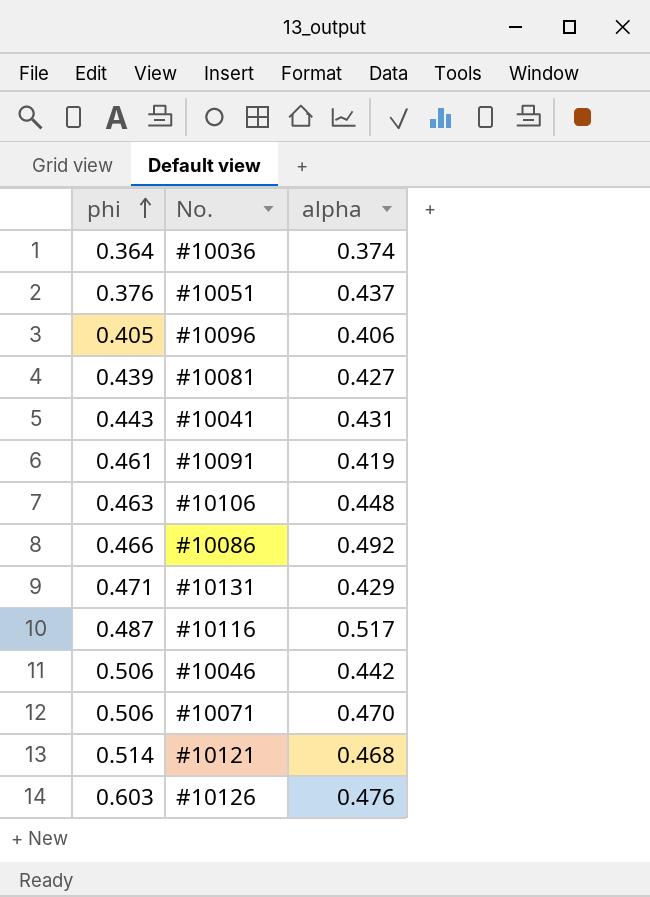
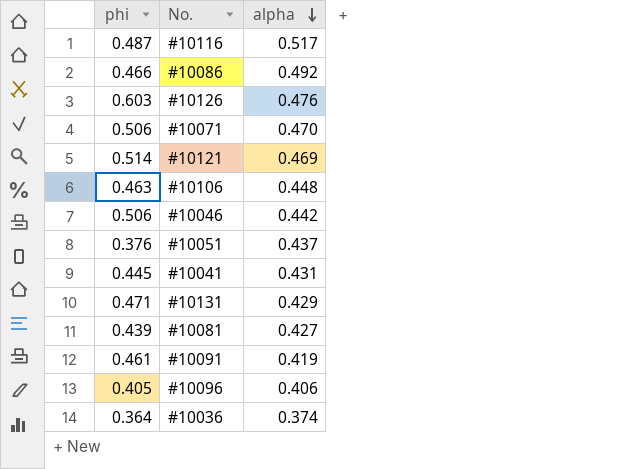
row order: phi ascending -> alpha descending
#10121 | alpha: 0.468 -> 0.469
#10041 | phi: 0.443 -> 0.445

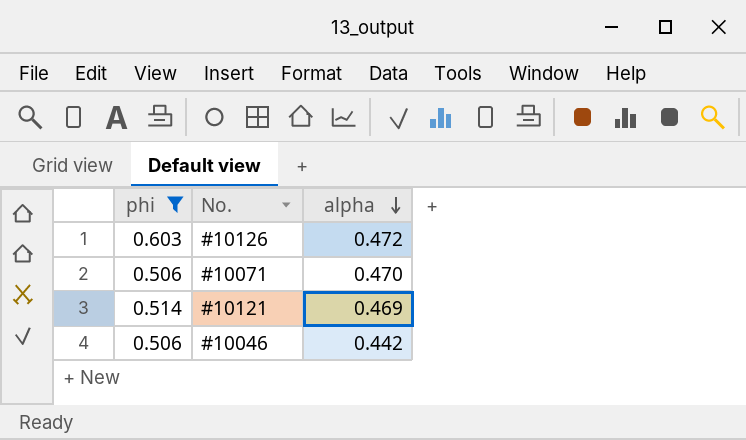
filter: none -> phi >= 0.506
#10126 | alpha: 0.476 -> 0.472

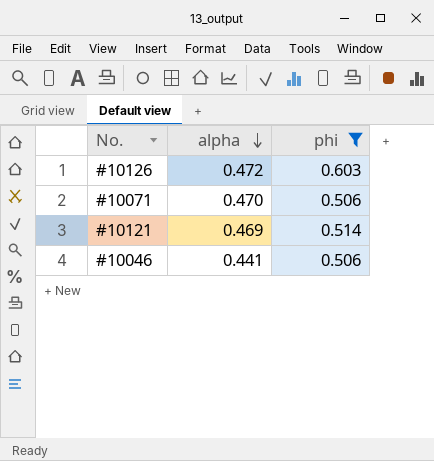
column phi | position: 1 -> 3
#10046 | alpha: 0.442 -> 0.441

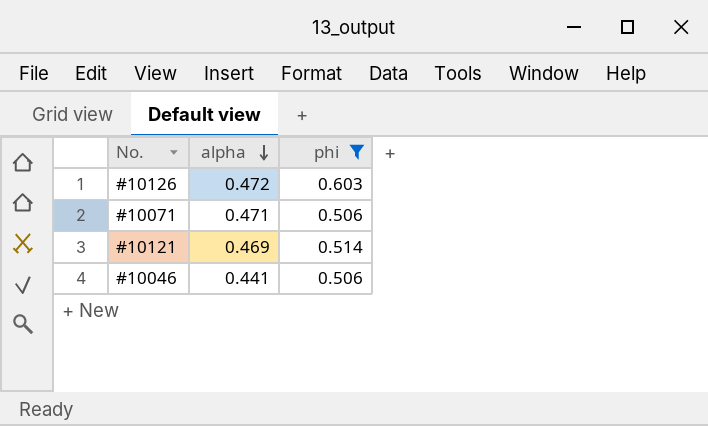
#10071 | alpha: 0.470 -> 0.471

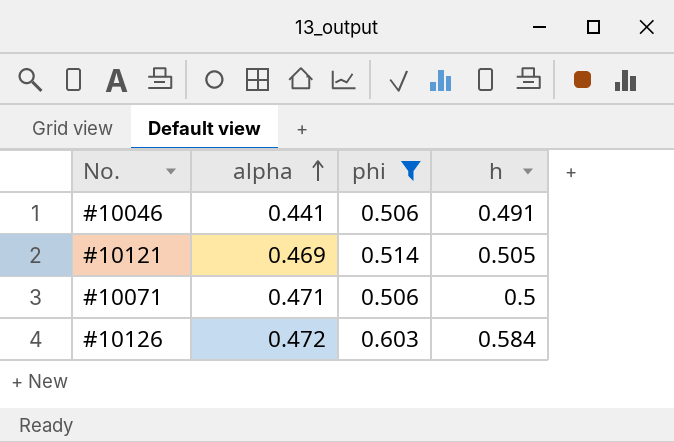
row order: alpha descending -> alpha ascending
column h | position: none -> 4

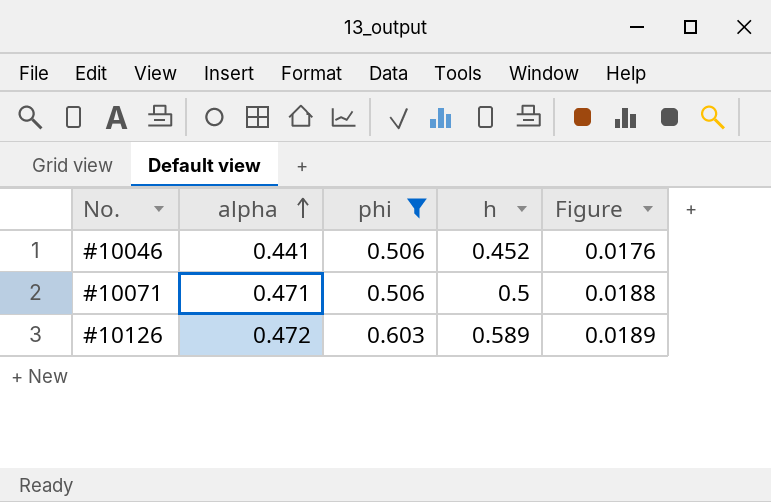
column Figure | formula: none -> [alpha] * 0.04
row #10121: 0.469 | 0.514 | 0.505 -> none
#10046 | h: 0.491 -> 0.452
#10126 | h: 0.584 -> 0.589

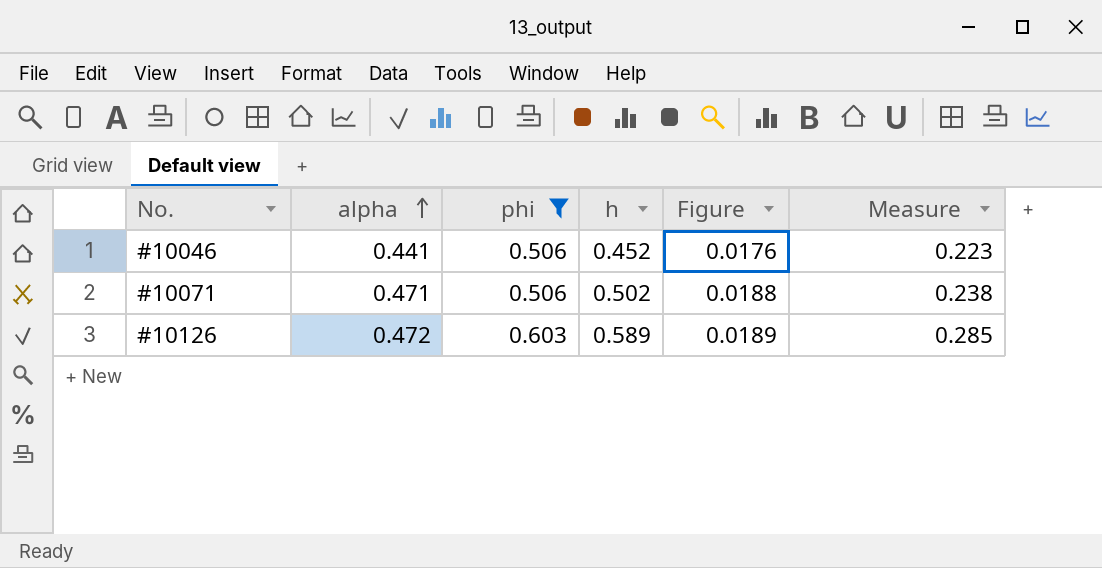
column Measure | formula: none -> [alpha] * [phi]
#10071 | h: 0.5 -> 0.502

